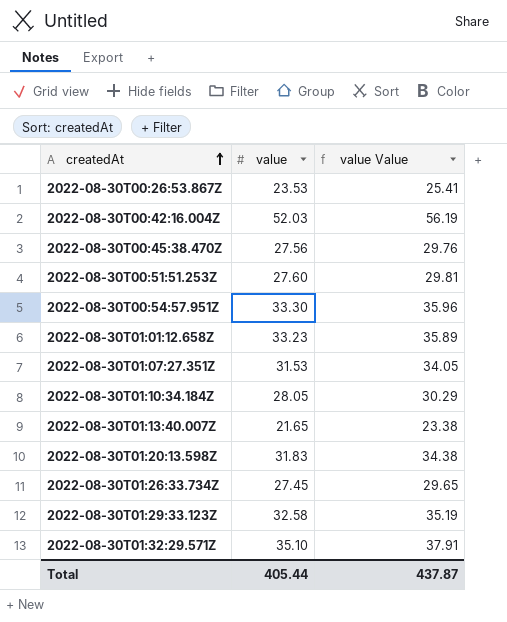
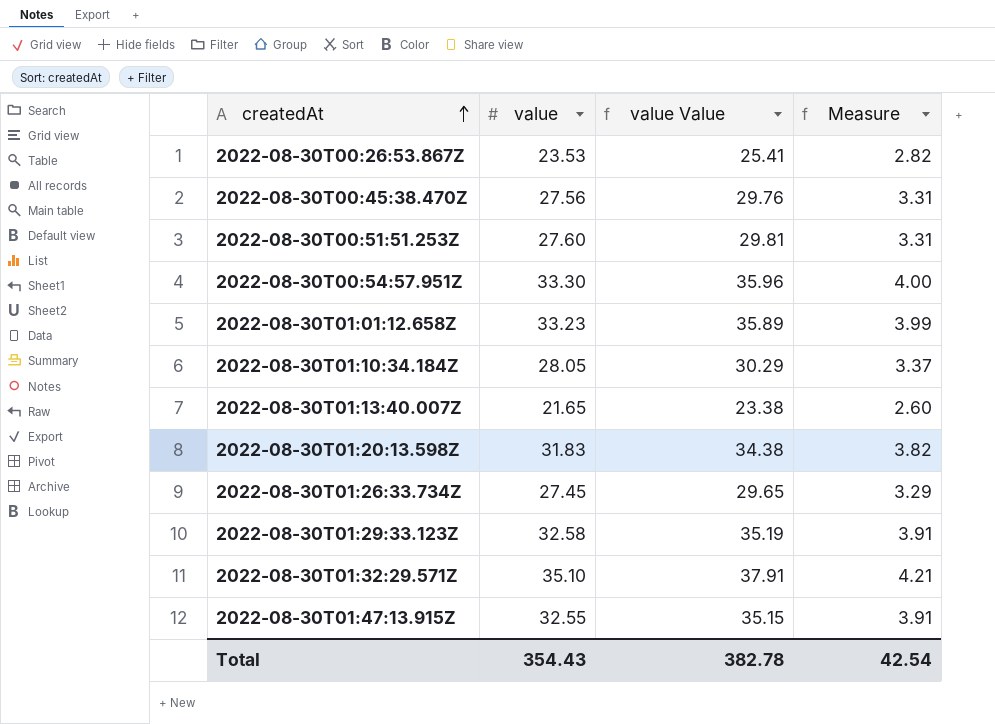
column Measure | formula: none -> [value] * 0.12
row 2022-08-30T00:42:16.004Z: 52.03 | 56.19 -> none
row 2022-08-30T01:07:27.351Z: 31.53 | 34.05 -> none
row 2022-08-30T01:47:13.915Z: none -> 32.55 | 35.15 | 3.91
Total | value: 405.44 -> 354.43
Total | value Value: 437.87 -> 382.78

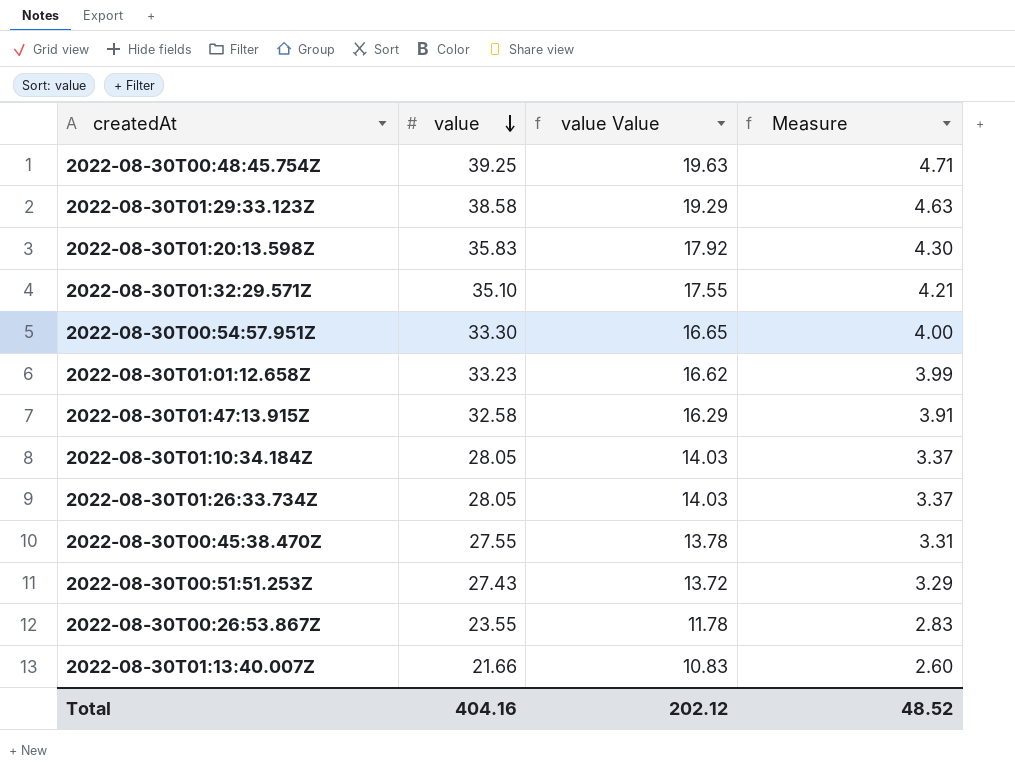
row order: createdAt ascending -> value descending
column value Value | formula: [value] * 1.08 -> [value] * 0.5
row 2022-08-30T00:48:45.754Z: none -> 39.25 | 19.63 | 4.71
2022-08-30T01:29:33.123Z | value: 32.58 -> 38.58
2022-08-30T01:29:33.123Z | Measure: 3.91 -> 4.63
2022-08-30T01:20:13.598Z | value: 31.83 -> 35.83
2022-08-30T01:20:13.598Z | Measure: 3.82 -> 4.30
2022-08-30T01:47:13.915Z | value: 32.55 -> 32.58
2022-08-30T01:26:33.734Z | value: 27.45 -> 28.05
2022-08-30T01:26:33.734Z | Measure: 3.29 -> 3.37
2022-08-30T00:45:38.470Z | value: 27.56 -> 27.55
2022-08-30T00:51:51.253Z | value: 27.60 -> 27.43
2022-08-30T00:51:51.253Z | Measure: 3.31 -> 3.29
2022-08-30T00:26:53.867Z | value: 23.53 -> 23.55
2022-08-30T00:26:53.867Z | Measure: 2.82 -> 2.83
2022-08-30T01:13:40.007Z | value: 21.65 -> 21.66
Total | value: 354.43 -> 404.16
Total | value Value: 382.78 -> 202.12
Total | Measure: 42.54 -> 48.52

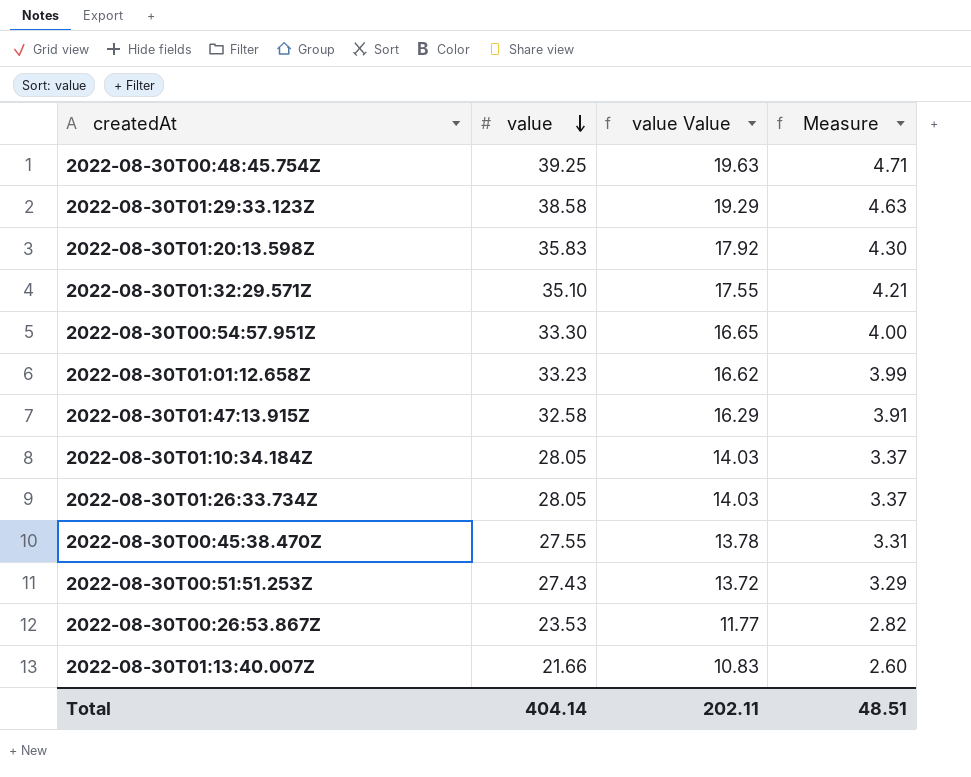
2022-08-30T00:26:53.867Z | value: 23.55 -> 23.53
2022-08-30T00:26:53.867Z | value Value: 11.78 -> 11.77
2022-08-30T00:26:53.867Z | Measure: 2.83 -> 2.82
Total | value: 404.16 -> 404.14
Total | value Value: 202.12 -> 202.11
Total | Measure: 48.52 -> 48.51

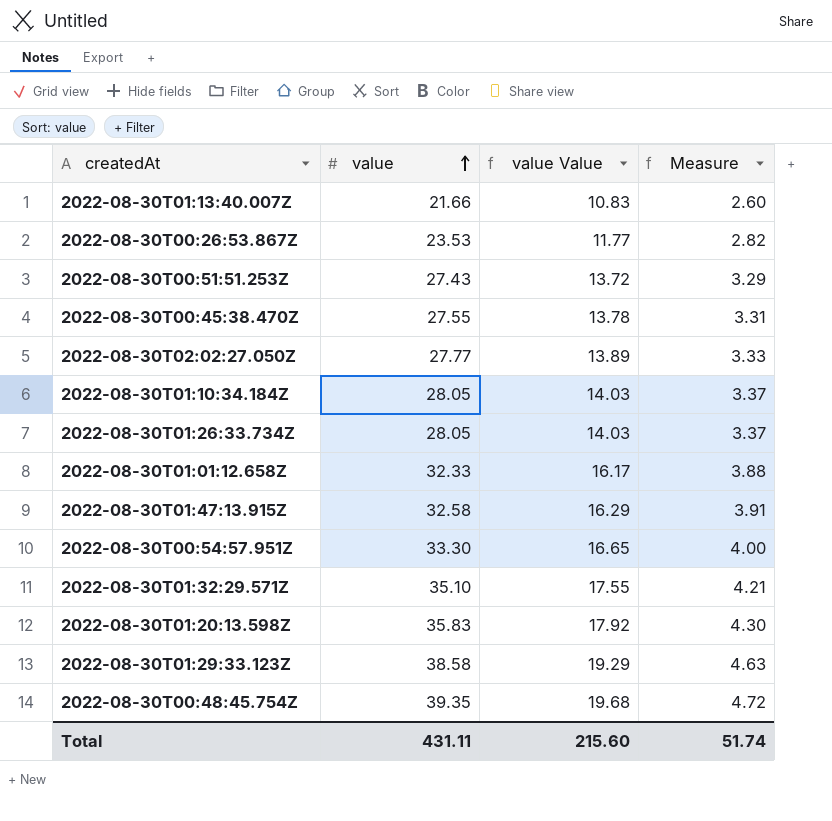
row order: value descending -> value ascending
row 2022-08-30T02:02:27.050Z: none -> 27.77 | 13.89 | 3.33
2022-08-30T01:01:12.658Z | value: 33.23 -> 32.33
2022-08-30T01:01:12.658Z | value Value: 16.62 -> 16.17
2022-08-30T01:01:12.658Z | Measure: 3.99 -> 3.88
2022-08-30T00:48:45.754Z | value: 39.25 -> 39.35
2022-08-30T00:48:45.754Z | value Value: 19.63 -> 19.68
2022-08-30T00:48:45.754Z | Measure: 4.71 -> 4.72
Total | value: 404.14 -> 431.11
Total | value Value: 202.11 -> 215.60
Total | Measure: 48.51 -> 51.74

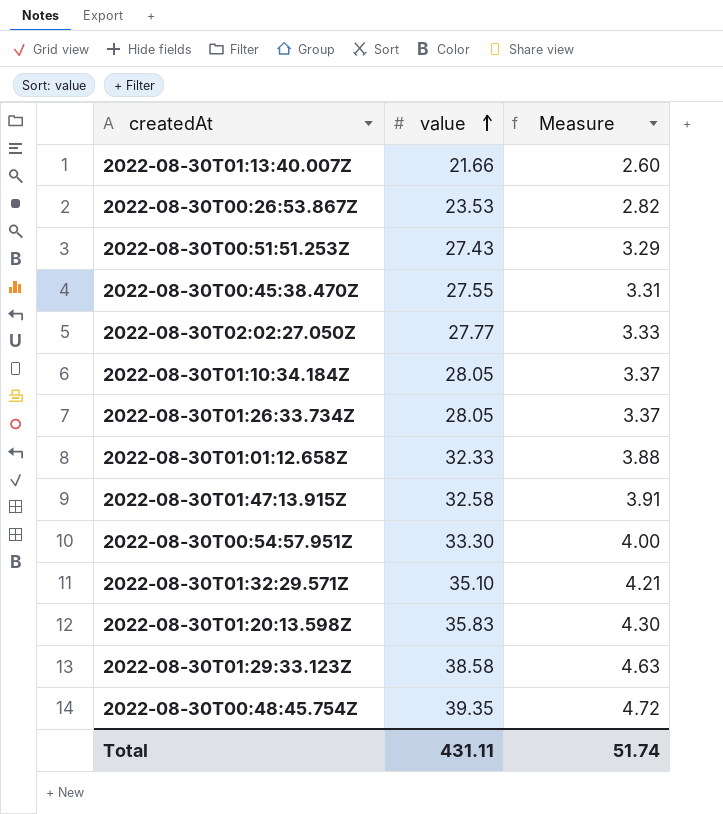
column value Value | formula: [value] * 0.5 -> none

